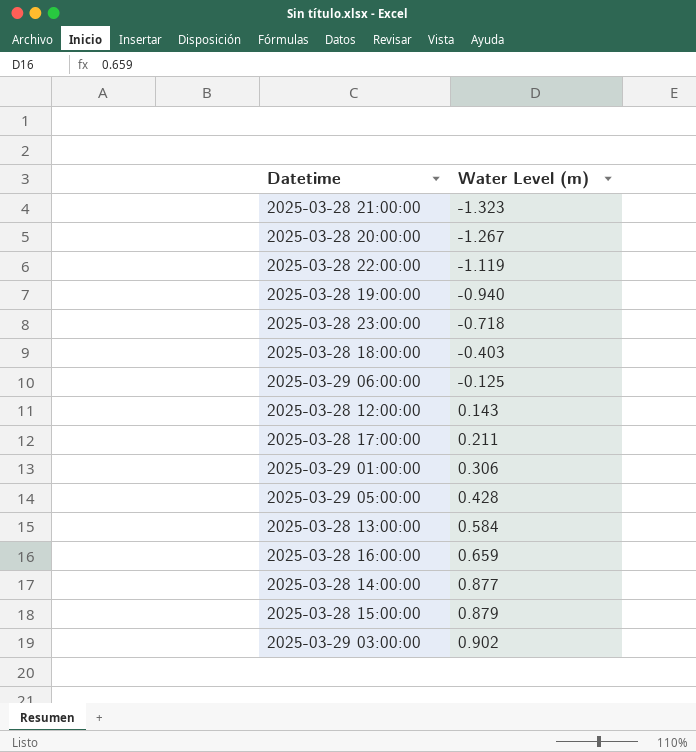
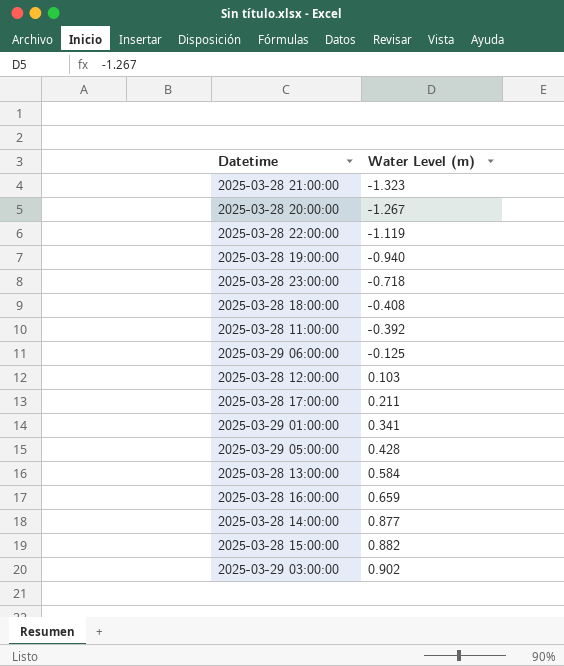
2025-03-28 18:00:00 | Water Level (m): -0.403 -> -0.408
row 2025-03-28 11:00:00: none -> -0.392
2025-03-28 12:00:00 | Water Level (m): 0.143 -> 0.103
2025-03-29 01:00:00 | Water Level (m): 0.306 -> 0.341
2025-03-28 15:00:00 | Water Level (m): 0.879 -> 0.882

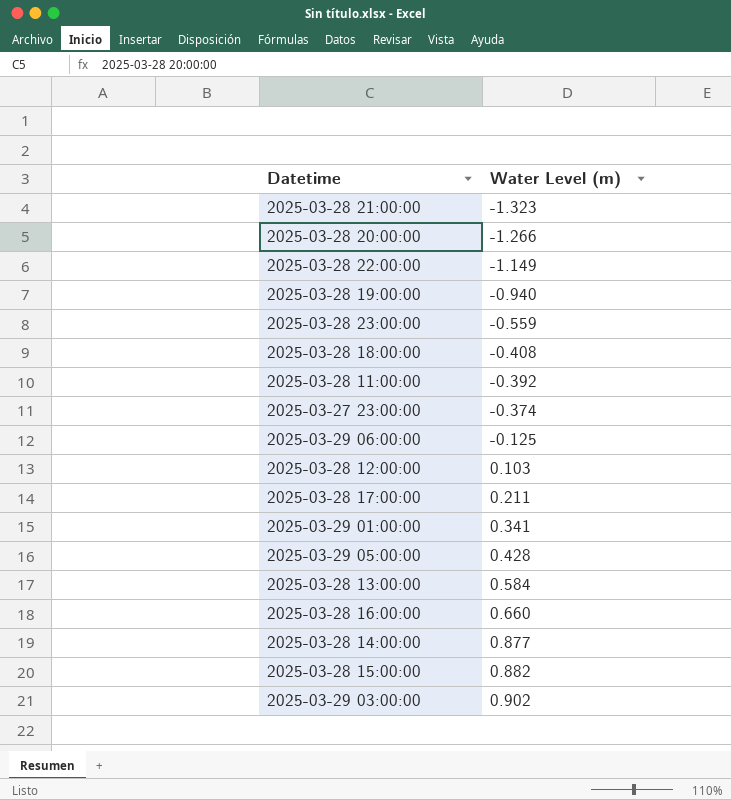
2025-03-28 20:00:00 | Water Level (m): -1.267 -> -1.266
2025-03-28 22:00:00 | Water Level (m): -1.119 -> -1.149
2025-03-28 23:00:00 | Water Level (m): -0.718 -> -0.559
row 2025-03-27 23:00:00: none -> -0.374
2025-03-28 16:00:00 | Water Level (m): 0.659 -> 0.660

